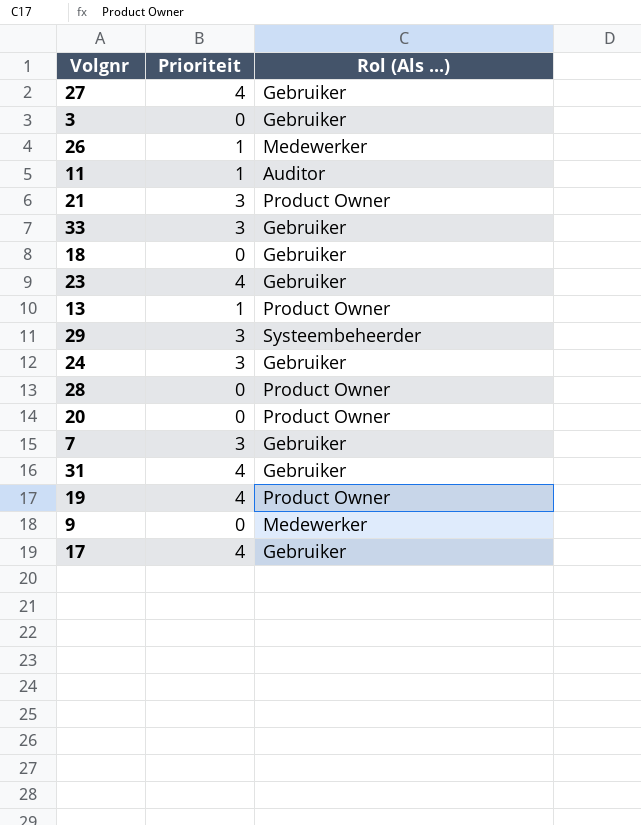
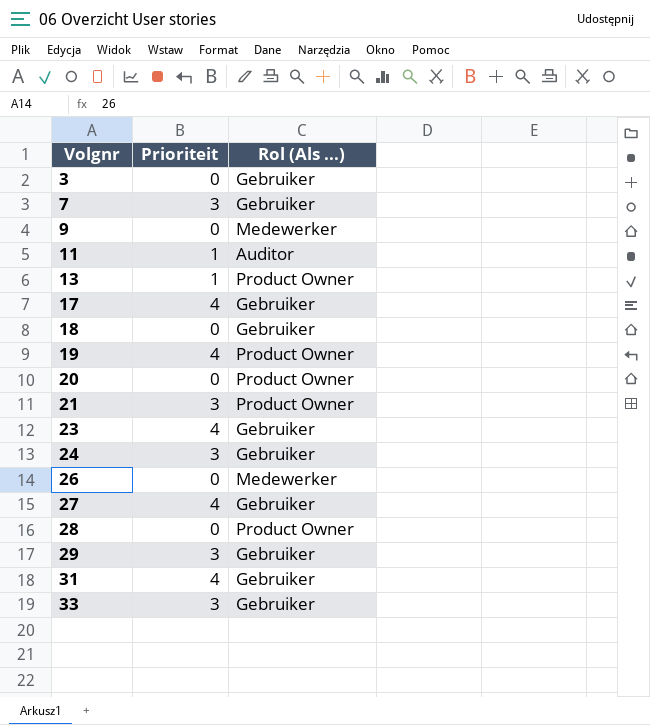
row order: none -> Volgnr ascending
26 | Prioriteit: 1 -> 0
29 | Rol (Als ...): Systeembeheerder -> Gebruiker

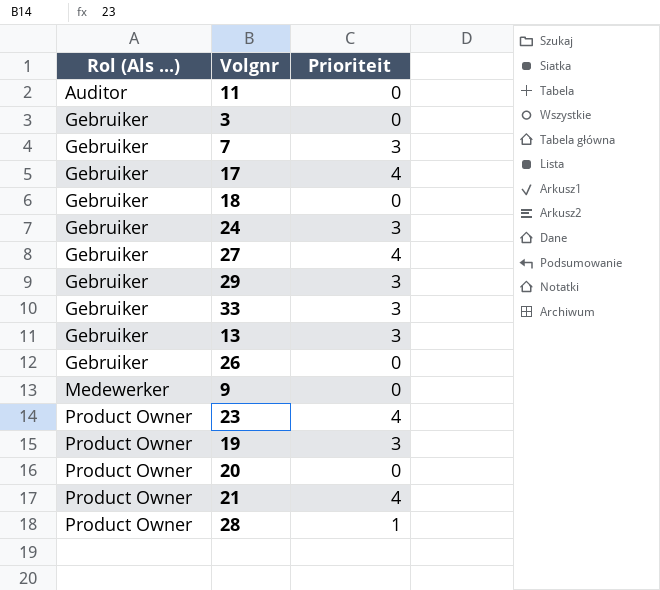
row order: Volgnr ascending -> Rol (Als ...) ascending
column Rol (Als ...) | position: 3 -> 1
row 31: 4 | Gebruiker -> none
11 | Prioriteit: 1 -> 0
13 | Rol (Als ...): Product Owner -> Gebruiker
13 | Prioriteit: 1 -> 3
26 | Rol (Als ...): Medewerker -> Gebruiker
23 | Rol (Als ...): Gebruiker -> Product Owner
19 | Prioriteit: 4 -> 3
21 | Prioriteit: 3 -> 4
28 | Prioriteit: 0 -> 1

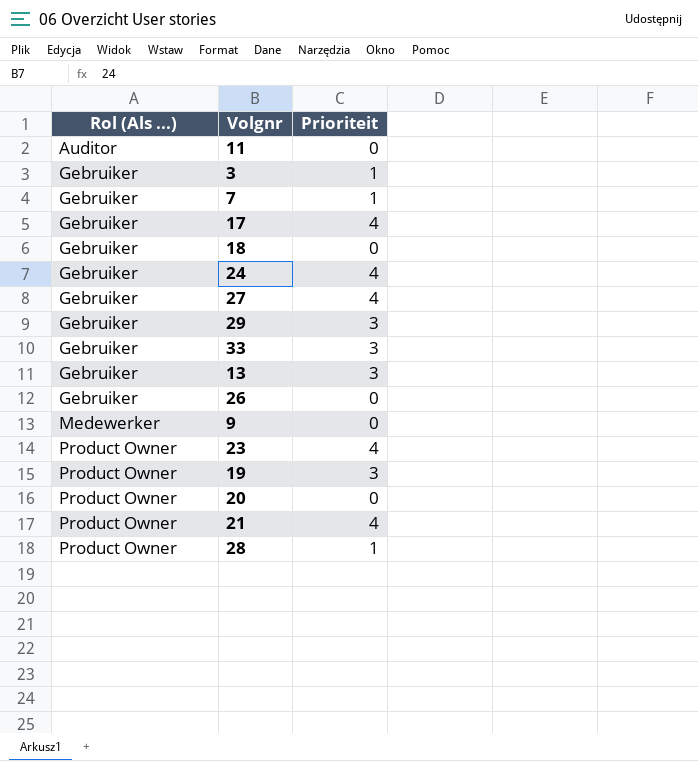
3 | Prioriteit: 0 -> 1
7 | Prioriteit: 3 -> 1
24 | Prioriteit: 3 -> 4

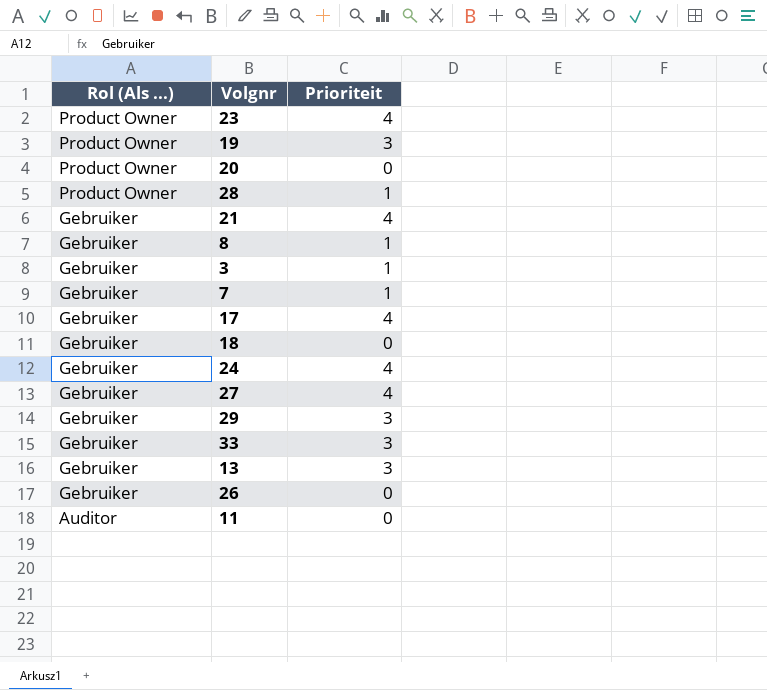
row order: Rol (Als ...) ascending -> Rol (Als ...) descending
row 9: Medewerker | 0 -> none
21 | Rol (Als ...): Product Owner -> Gebruiker
row 8: none -> Gebruiker | 1

